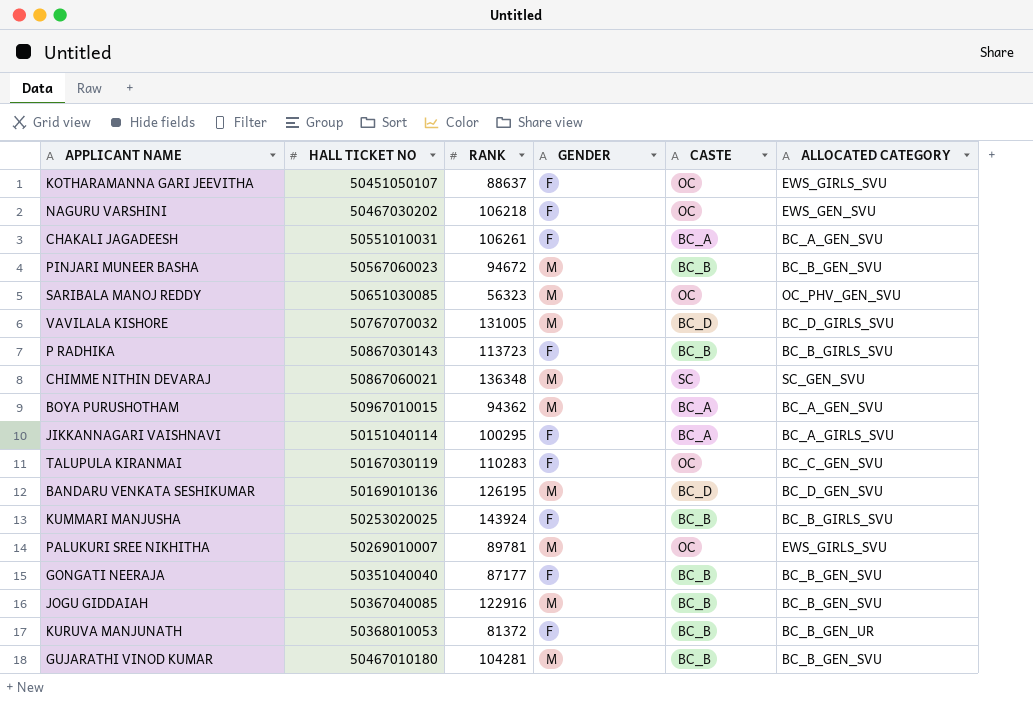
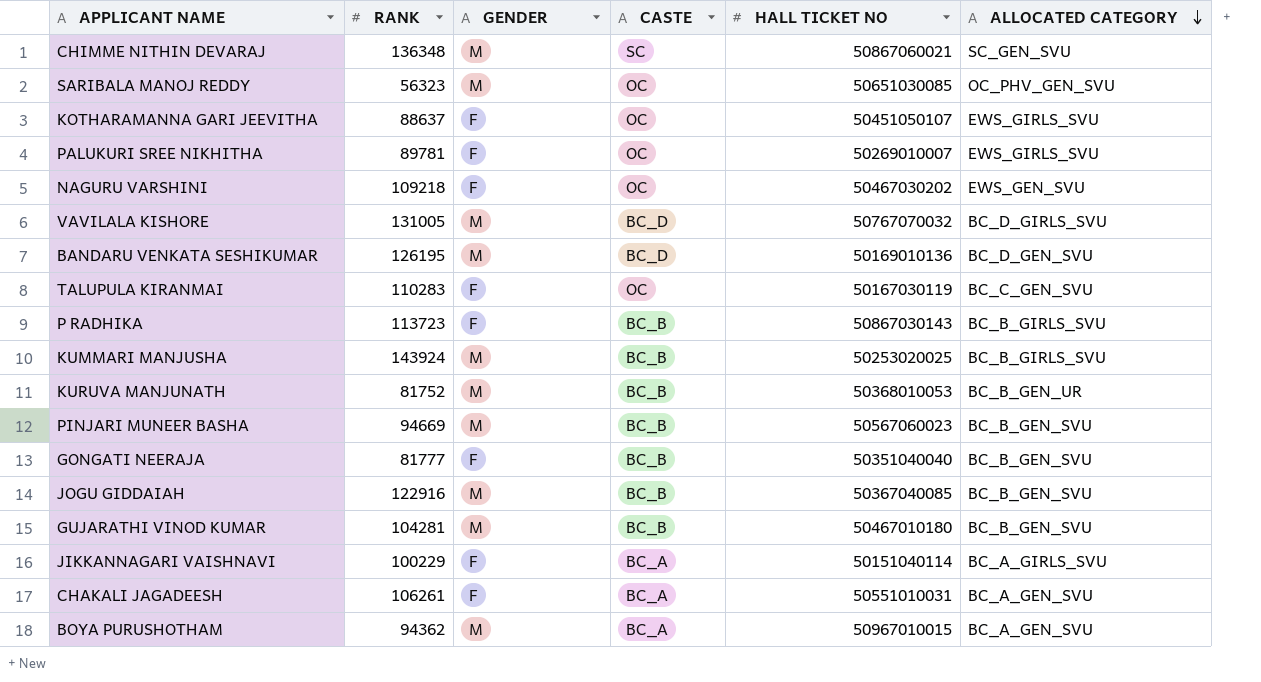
row order: none -> ALLOCATED CATEGORY descending
column HALL TICKET NO | position: 2 -> 5
PALUKURI SREE NIKHITHA | GENDER: M -> F
NAGURU VARSHINI | RANK: 106218 -> 109218
KUMMARI MANJUSHA | GENDER: F -> M
KURUVA MANJUNATH | RANK: 81372 -> 81752
KURUVA MANJUNATH | GENDER: F -> M
PINJARI MUNEER BASHA | RANK: 94672 -> 94669
GONGATI NEERAJA | RANK: 87177 -> 81777
JIKKANNAGARI VAISHNAVI | RANK: 100295 -> 100229

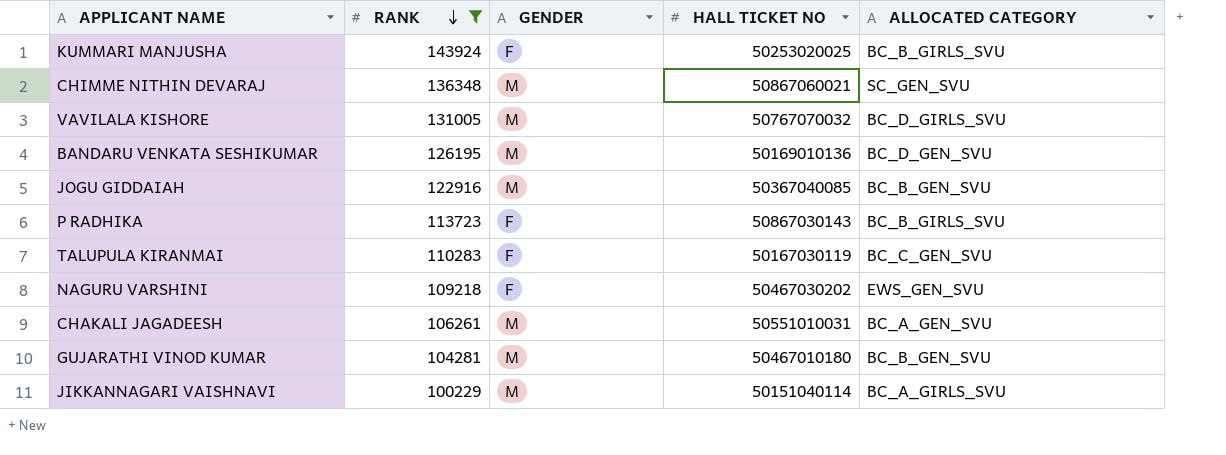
filter: none -> RANK >= 100229
row order: ALLOCATED CATEGORY descending -> RANK descending
column CASTE | position: 4 -> none
KUMMARI MANJUSHA | GENDER: M -> F
CHAKALI JAGADEESH | GENDER: F -> M
JIKKANNAGARI VAISHNAVI | GENDER: F -> M

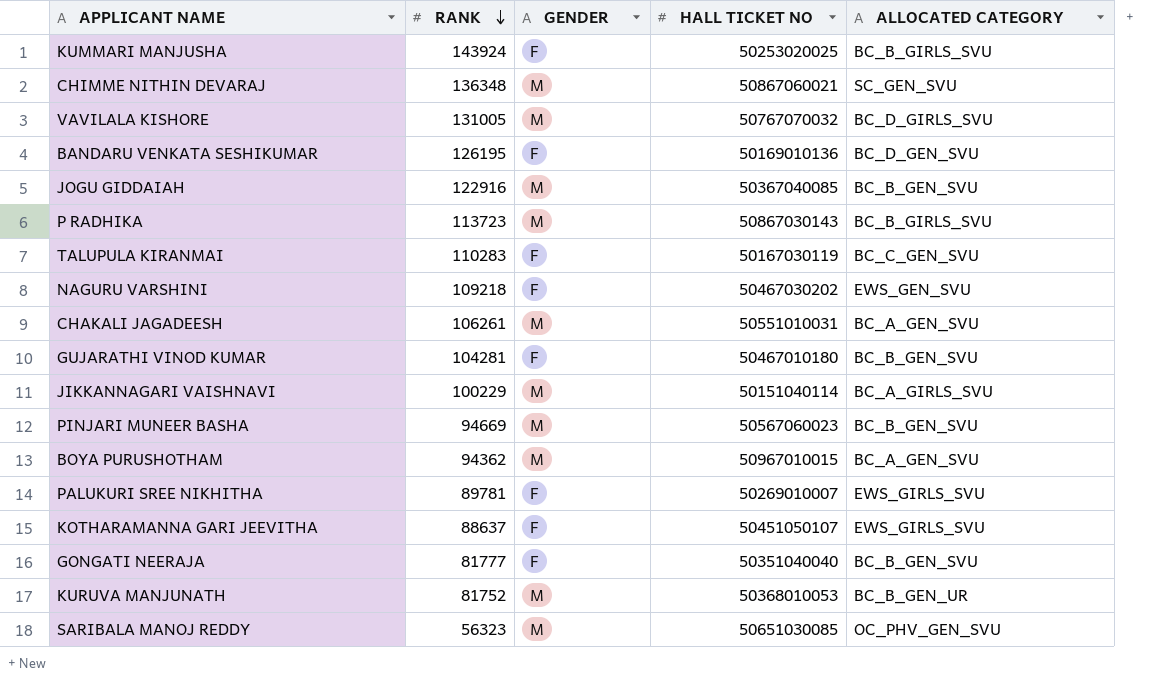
filter: RANK >= 100229 -> none
BANDARU VENKATA SESHIKUMAR | GENDER: M -> F
P RADHIKA | GENDER: F -> M
GUJARATHI VINOD KUMAR | GENDER: M -> F

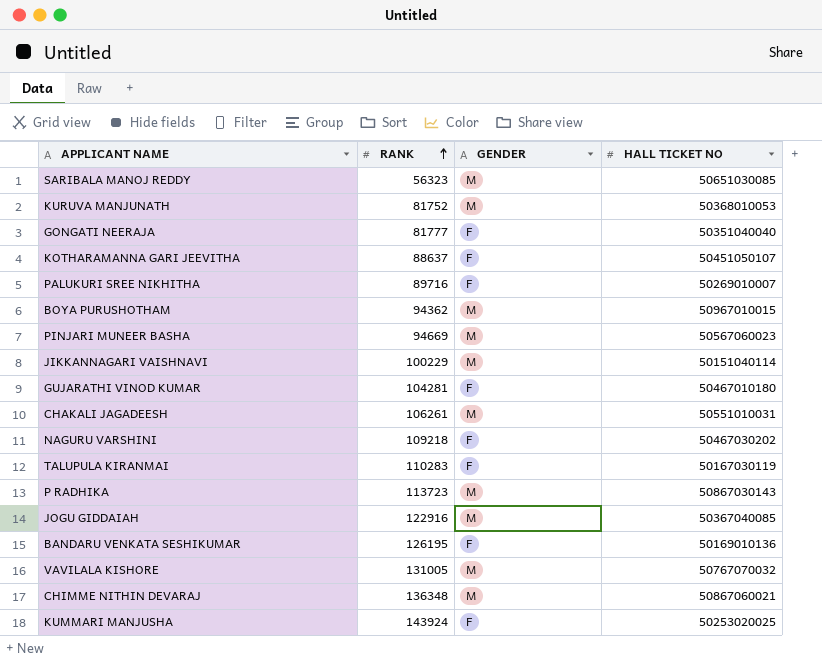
row order: RANK descending -> RANK ascending
column ALLOCATED CATEGORY | position: 5 -> none
PALUKURI SREE NIKHITHA | RANK: 89781 -> 89716

